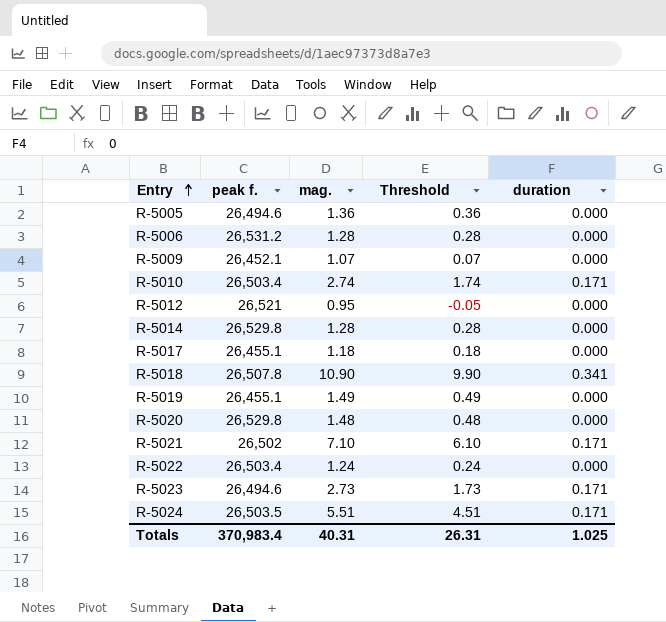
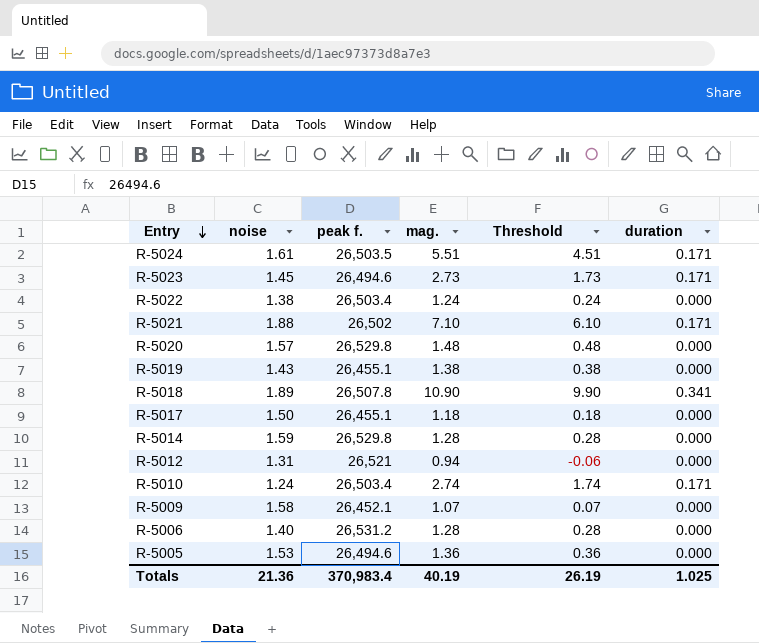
row order: Entry ascending -> Entry descending
column noise | position: none -> 2
R-5019 | mag.: 1.49 -> 1.38
R-5019 | Threshold: 0.49 -> 0.38
R-5012 | mag.: 0.95 -> 0.94
R-5012 | Threshold: -0.05 -> -0.06
Totals | mag.: 40.31 -> 40.19
Totals | Threshold: 26.31 -> 26.19

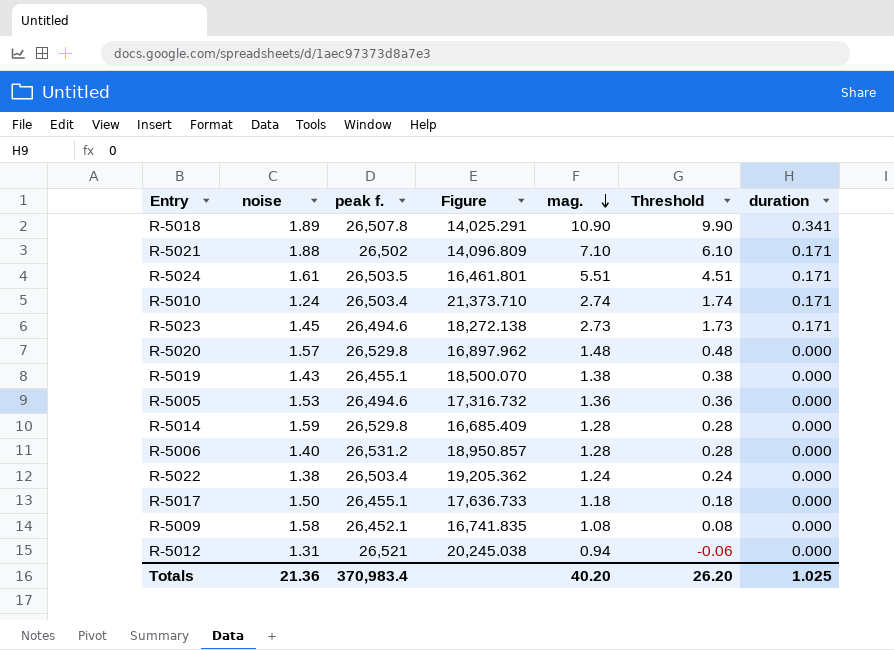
row order: Entry descending -> mag. descending
column Figure | formula: none -> [peak f.] / [noise]
R-5009 | mag.: 1.07 -> 1.08
R-5009 | Threshold: 0.07 -> 0.08
Totals | mag.: 40.19 -> 40.20
Totals | Threshold: 26.19 -> 26.20

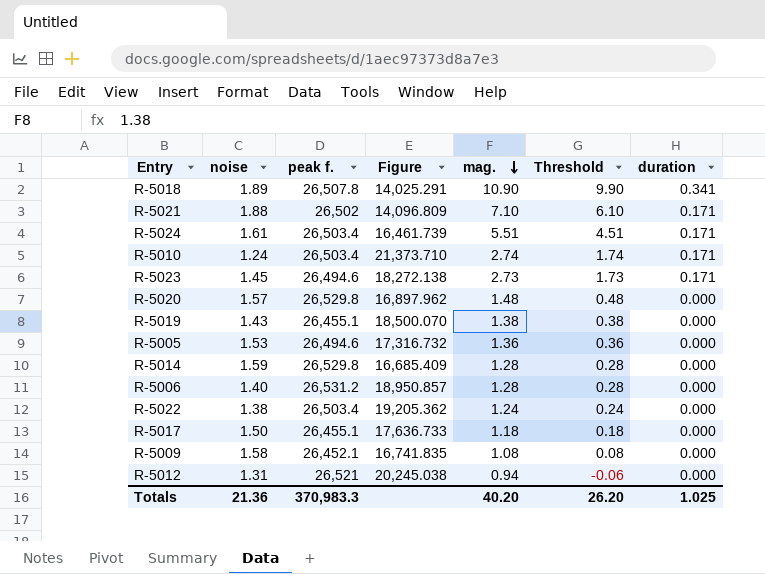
R-5024 | peak f.: 26,503.5 -> 26,503.4
R-5024 | Figure: 16,461.801 -> 16,461.739
Totals | peak f.: 370,983.4 -> 370,983.3

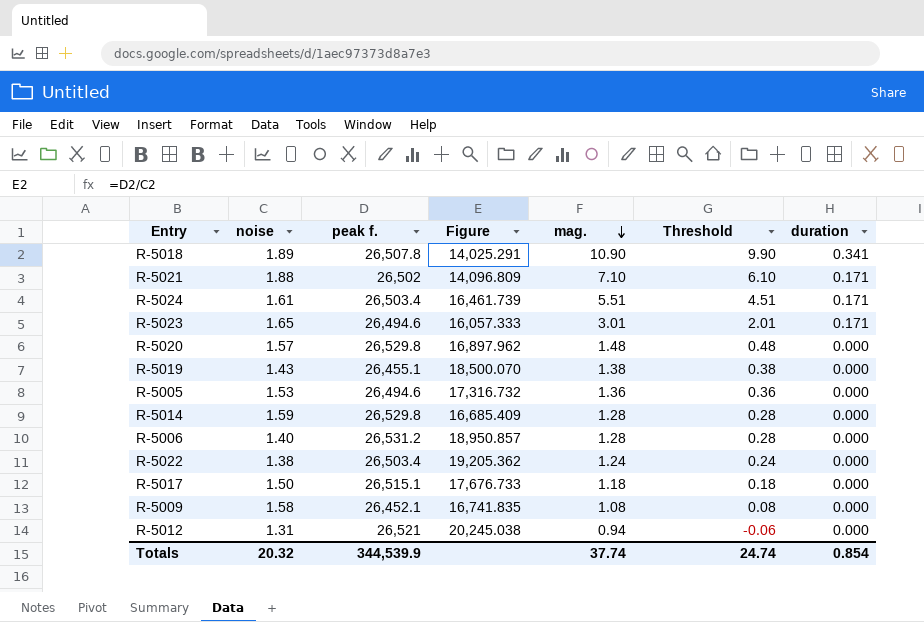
row R-5010: 1.24 | 26,503.4 | 21,373.710 | 2.74 | 1.74 | 0.171 -> none
R-5023 | noise: 1.45 -> 1.65
R-5023 | Figure: 18,272.138 -> 16,057.333
R-5023 | mag.: 2.73 -> 3.01
R-5023 | Threshold: 1.73 -> 2.01
R-5017 | peak f.: 26,455.1 -> 26,515.1
R-5017 | Figure: 17,636.733 -> 17,676.733
Totals | noise: 21.36 -> 20.32
Totals | peak f.: 370,983.3 -> 344,539.9
Totals | mag.: 40.20 -> 37.74
Totals | Threshold: 26.20 -> 24.74
Totals | duration: 1.025 -> 0.854

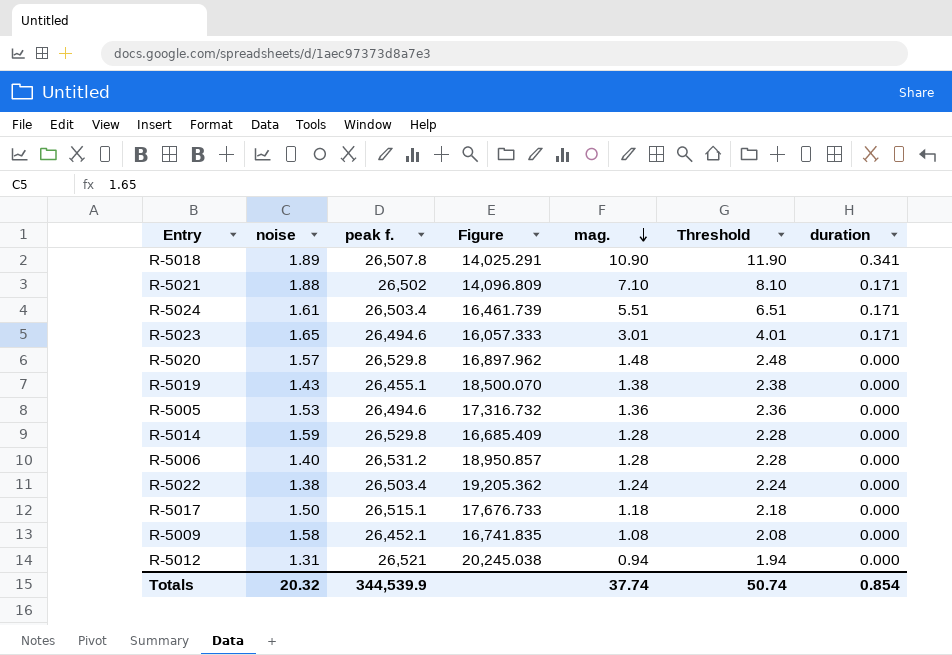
column Threshold | formula: [mag.] - 1 -> [mag.] + 1
Totals | Threshold: 24.74 -> 50.74

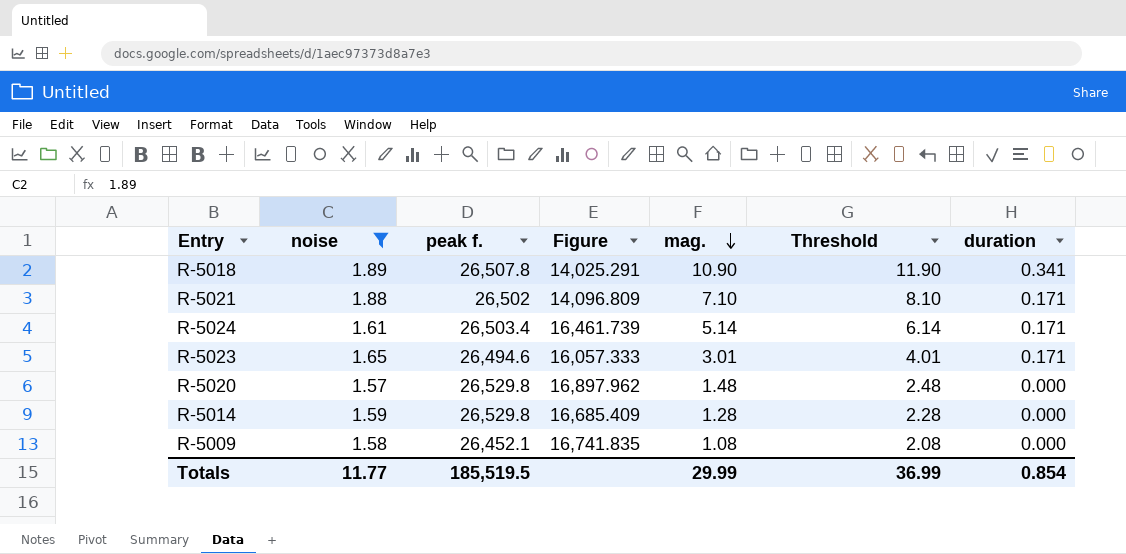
filter: none -> noise >= 1.57
R-5024 | mag.: 5.51 -> 5.14
R-5024 | Threshold: 6.51 -> 6.14
Totals | noise: 20.32 -> 11.77
Totals | peak f.: 344,539.9 -> 185,519.5
Totals | mag.: 37.74 -> 29.99
Totals | Threshold: 50.74 -> 36.99

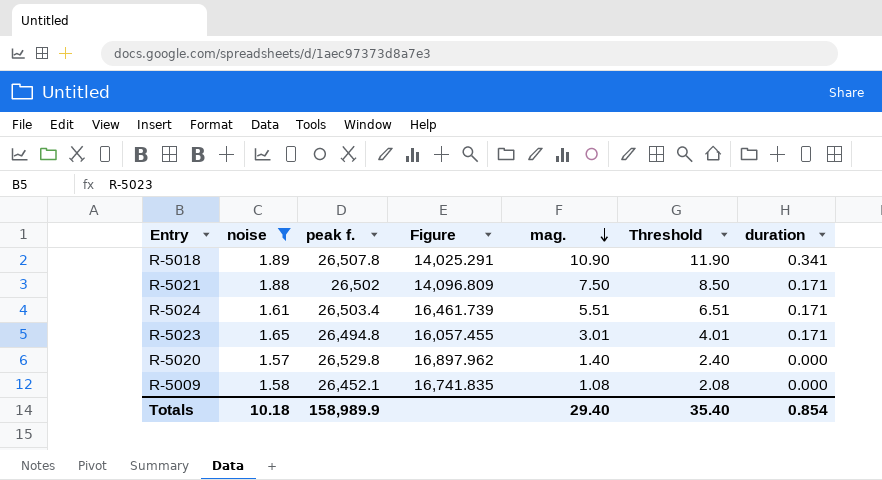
row R-5014: 1.59 | 26,529.8 | 16,685.409 | 1.28 | 2.28 | 0.000 -> none
R-5021 | mag.: 7.10 -> 7.50
R-5021 | Threshold: 8.10 -> 8.50
R-5024 | mag.: 5.14 -> 5.51
R-5024 | Threshold: 6.14 -> 6.51
R-5023 | peak f.: 26,494.6 -> 26,494.8
R-5023 | Figure: 16,057.333 -> 16,057.455
R-5020 | mag.: 1.48 -> 1.40
R-5020 | Threshold: 2.48 -> 2.40
Totals | noise: 11.77 -> 10.18
Totals | peak f.: 185,519.5 -> 158,989.9
Totals | mag.: 29.99 -> 29.40
Totals | Threshold: 36.99 -> 35.40

